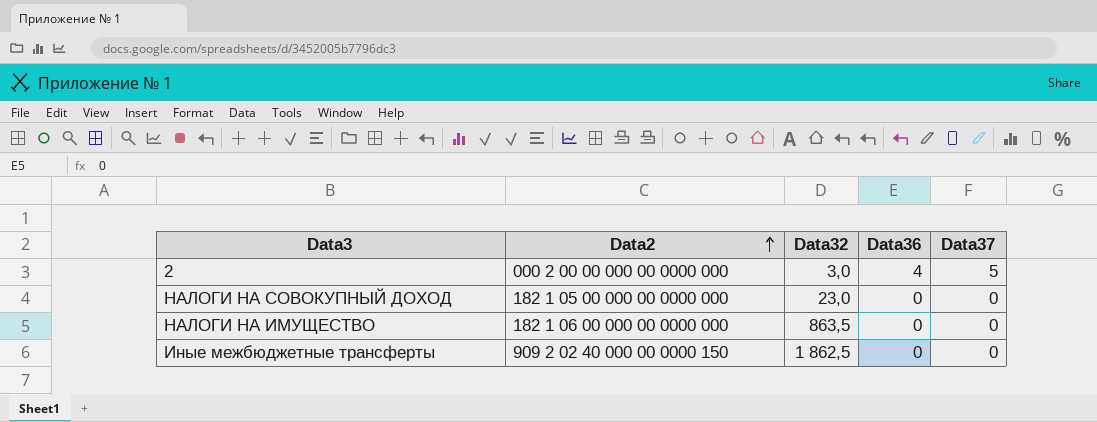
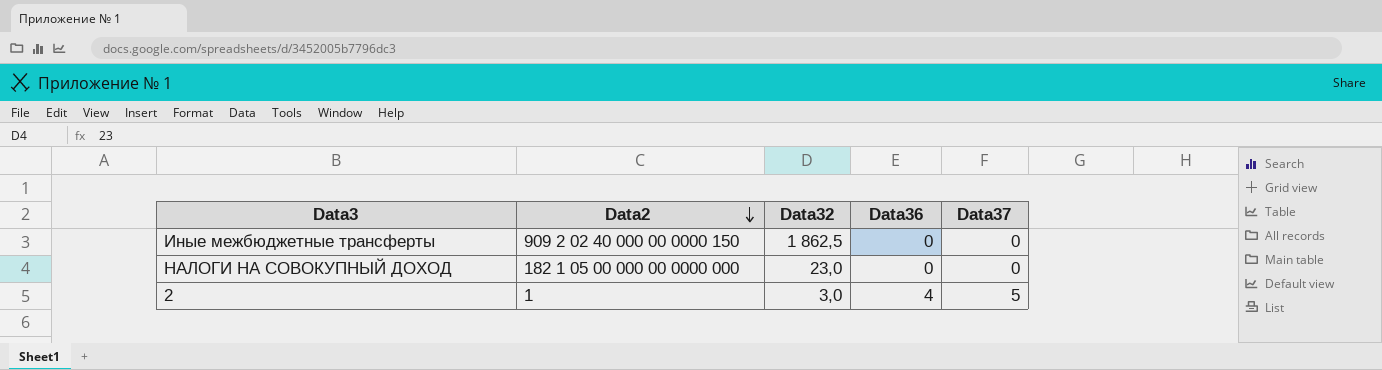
row order: Data2 ascending -> Data2 descending
row НАЛОГИ НА ИМУЩЕСТВО: 182 1 06 00 000 00 0000 000 | 863,5 | 0 | 0 -> none
2 | Data2: 000 2 00 00 000 00 0000 000 -> 1

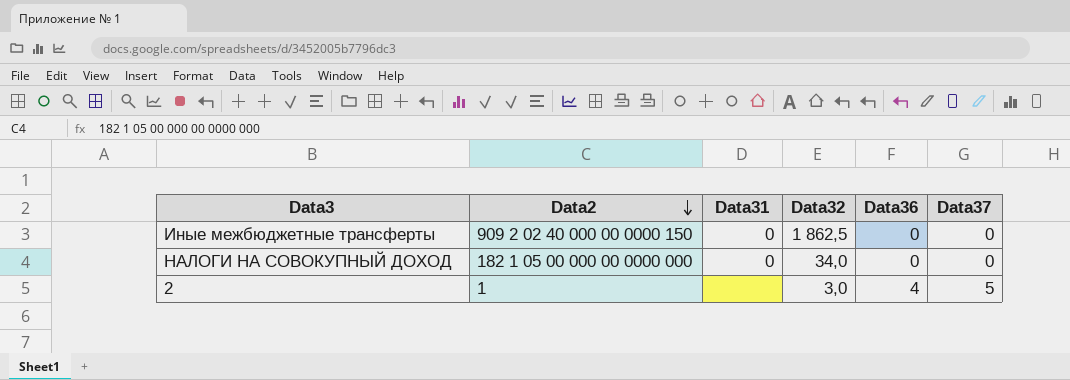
column Data31 | position: none -> 3
НАЛОГИ НА СОВОКУПНЫЙ ДОХОД | Data32: 23,0 -> 34,0

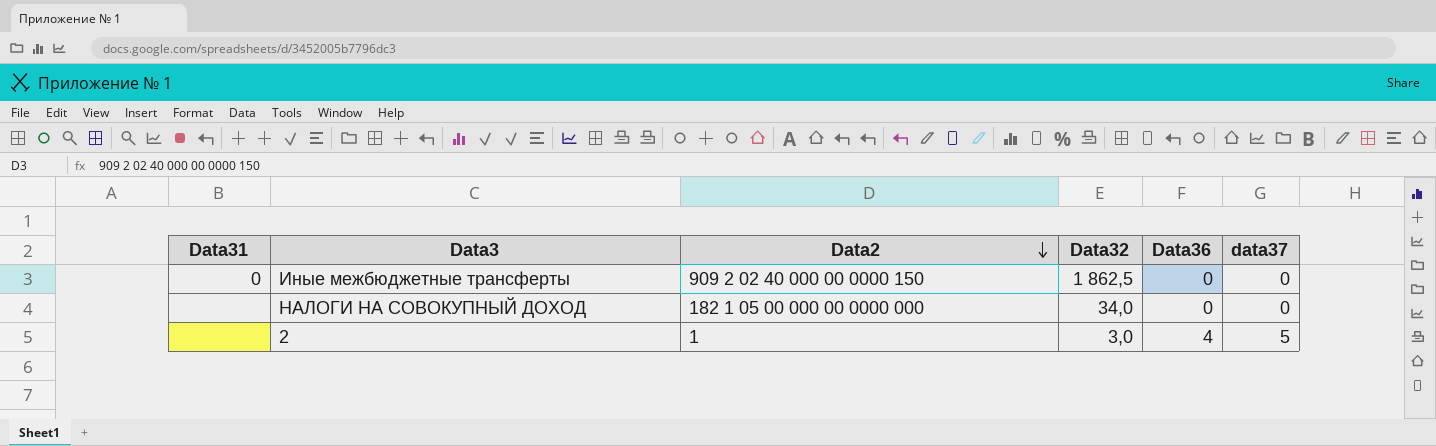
column Data31 | position: 3 -> 1
column name: Data37 -> data37
НАЛОГИ НА СОВОКУПНЫЙ ДОХОД | Data31: 0 -> none

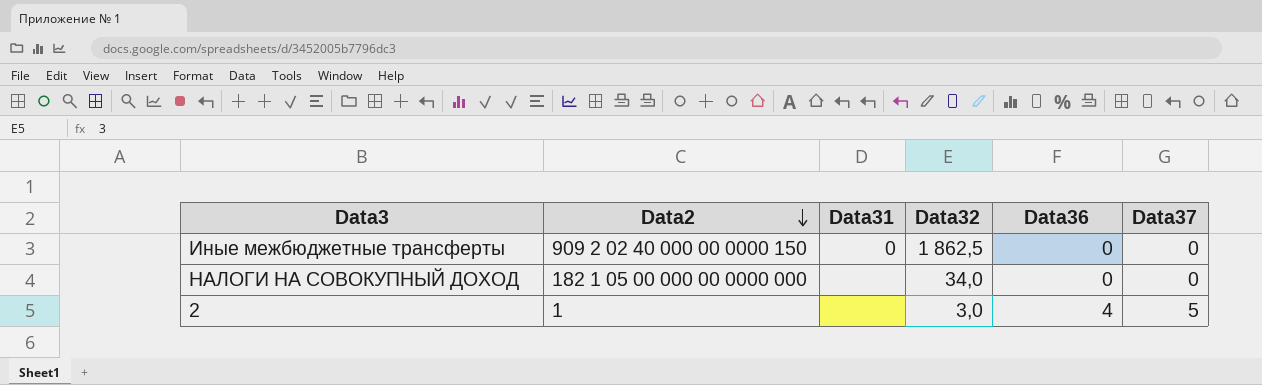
column Data31 | position: 1 -> 3
column name: data37 -> Data37

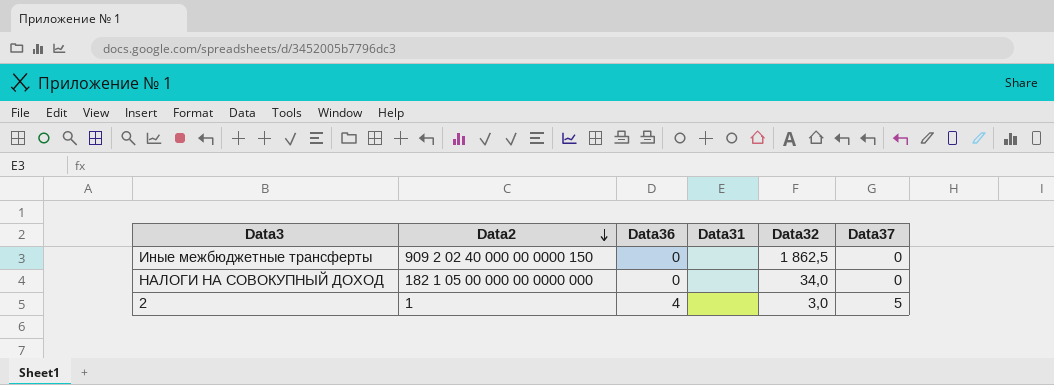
column Data36 | position: 5 -> 3
Иные межбюджетные трансферты | Data31: 0 -> none

